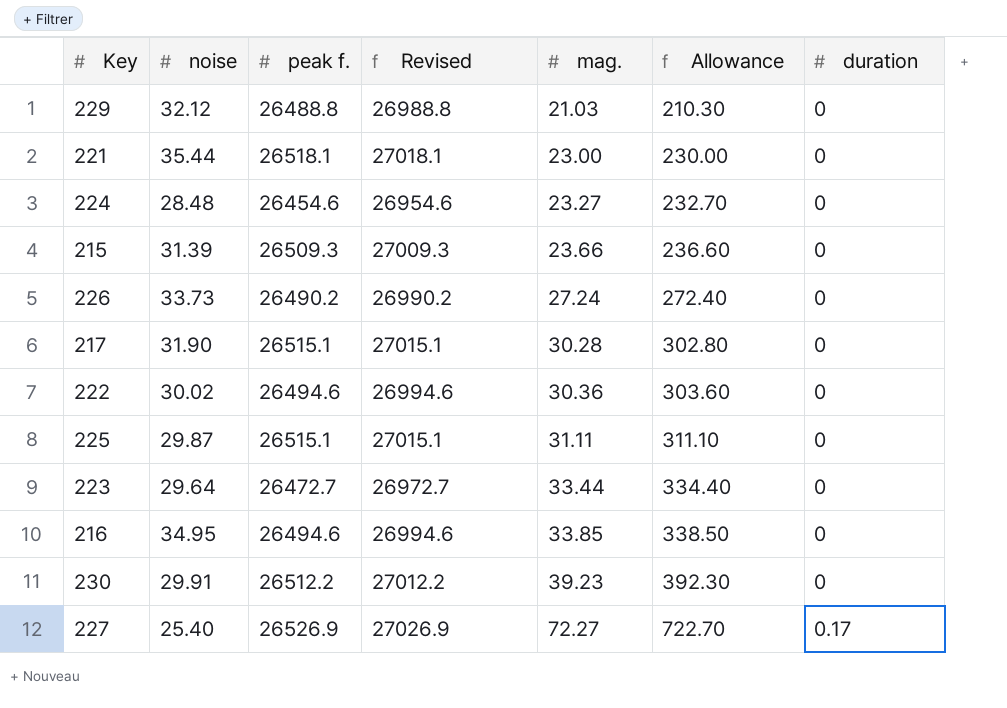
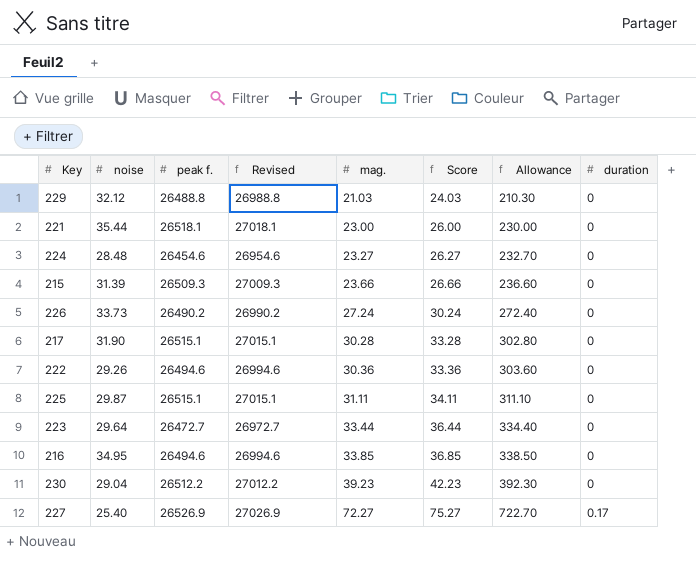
column Score | formula: none -> [mag.] + 3
222 | noise: 30.02 -> 29.26
230 | noise: 29.91 -> 29.04

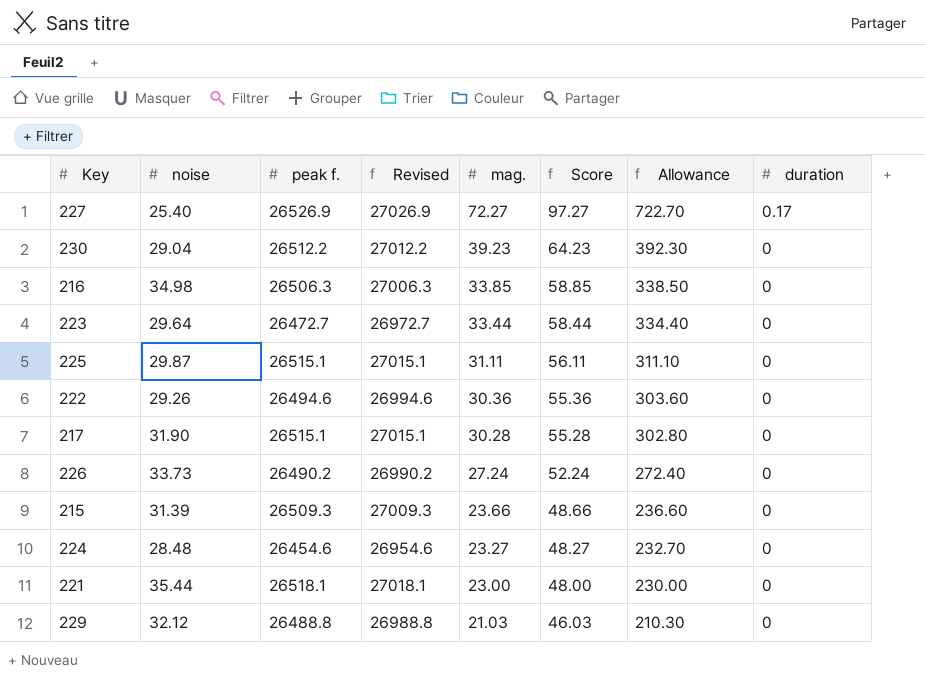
row order: mag. ascending -> mag. descending
column Score | formula: [mag.] + 3 -> [mag.] + 25
216 | noise: 34.95 -> 34.98
216 | peak f.: 26494.6 -> 26506.3
216 | Revised: 26994.6 -> 27006.3

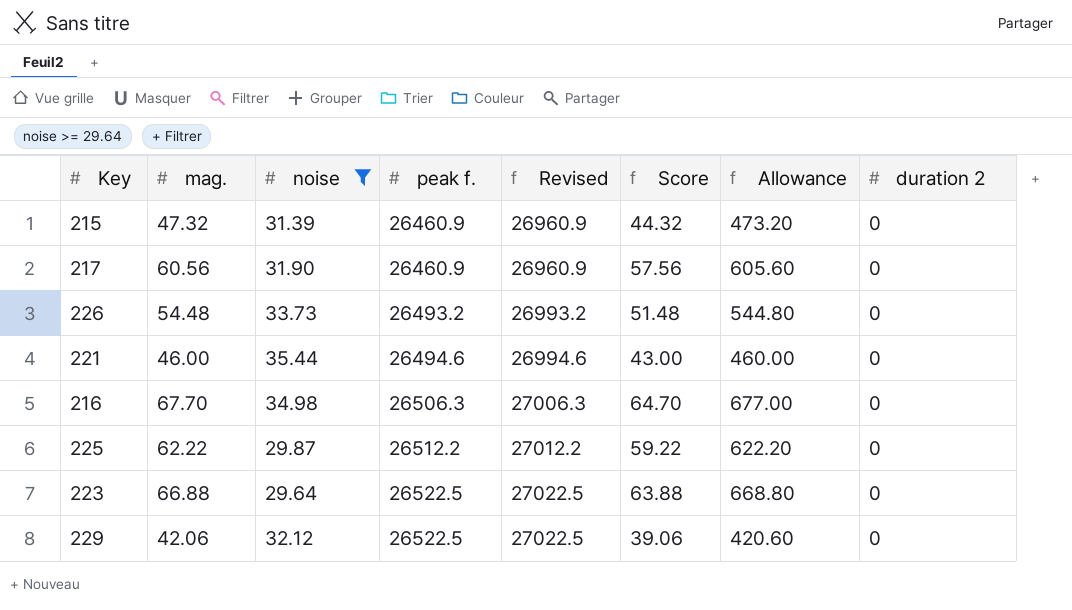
filter: none -> noise >= 29.64
row order: mag. descending -> peak f. ascending
column mag. | position: 5 -> 2
column Score | formula: [mag.] + 25 -> [mag.] - 3
column name: duration -> duration 2
215 | mag.: 23.66 -> 47.32
215 | peak f.: 26509.3 -> 26460.9
215 | Revised: 27009.3 -> 26960.9
215 | Allowance: 236.60 -> 473.20
217 | mag.: 30.28 -> 60.56
217 | peak f.: 26515.1 -> 26460.9
217 | Revised: 27015.1 -> 26960.9
217 | Allowance: 302.80 -> 605.60
226 | mag.: 27.24 -> 54.48
226 | peak f.: 26490.2 -> 26493.2
226 | Revised: 26990.2 -> 26993.2
226 | Allowance: 272.40 -> 544.80
221 | mag.: 23.00 -> 46.00
221 | peak f.: 26518.1 -> 26494.6
221 | Revised: 27018.1 -> 26994.6
221 | Allowance: 230.00 -> 460.00
216 | mag.: 33.85 -> 67.70
216 | Allowance: 338.50 -> 677.00
225 | mag.: 31.11 -> 62.22
225 | peak f.: 26515.1 -> 26512.2
225 | Revised: 27015.1 -> 27012.2
225 | Allowance: 311.10 -> 622.20
223 | mag.: 33.44 -> 66.88
223 | peak f.: 26472.7 -> 26522.5
223 | Revised: 26972.7 -> 27022.5
223 | Allowance: 334.40 -> 668.80
229 | mag.: 21.03 -> 42.06
229 | peak f.: 26488.8 -> 26522.5
229 | Revised: 26988.8 -> 27022.5
229 | Allowance: 210.30 -> 420.60

